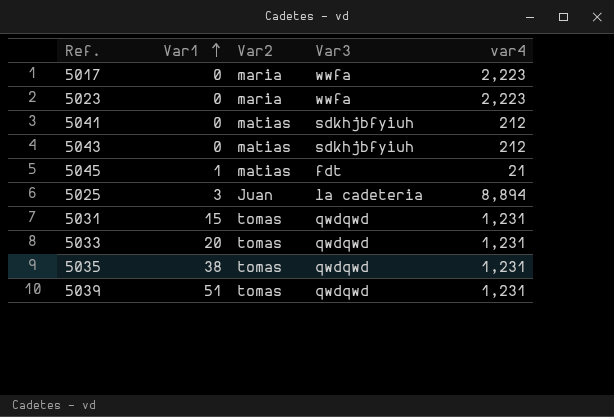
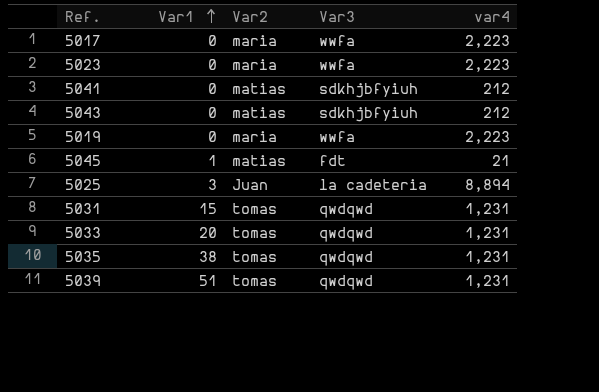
row 5019: none -> 0 | maria | wwfa | 2,223

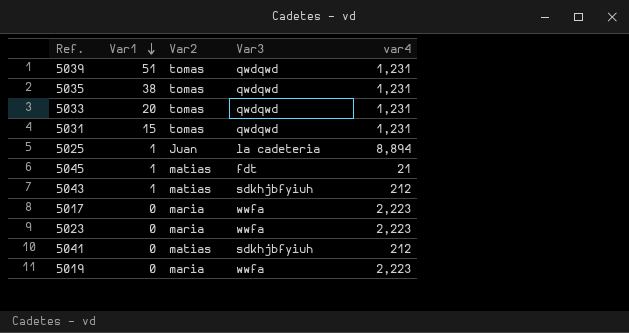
row order: Var1 ascending -> Var1 descending
5025 | Var1: 3 -> 1
5043 | Var1: 0 -> 1

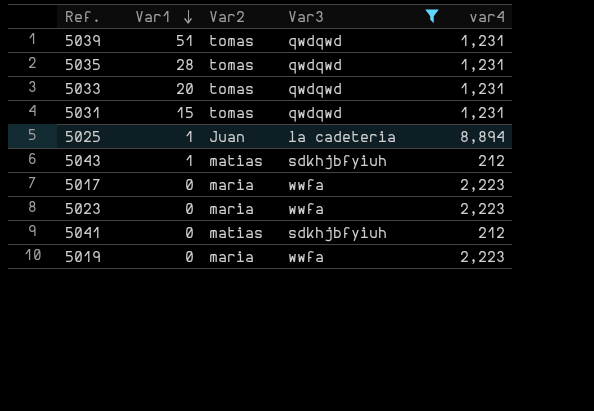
filter: none -> Var3 != fdt
5035 | Var1: 38 -> 28

